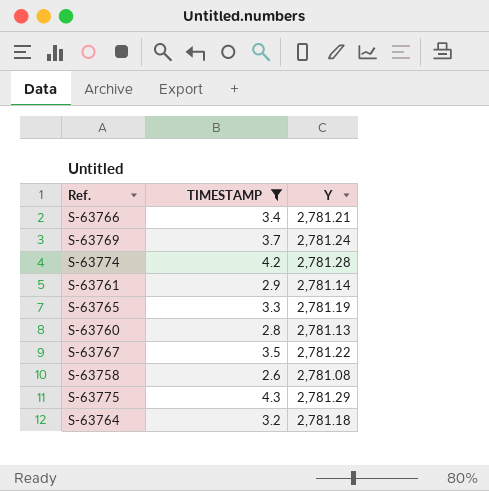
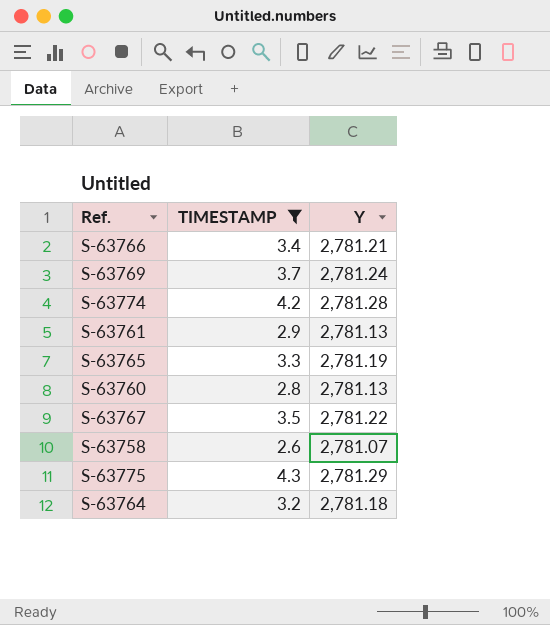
S-63761 | Y: 2,781.14 -> 2,781.13
S-63758 | Y: 2,781.08 -> 2,781.07

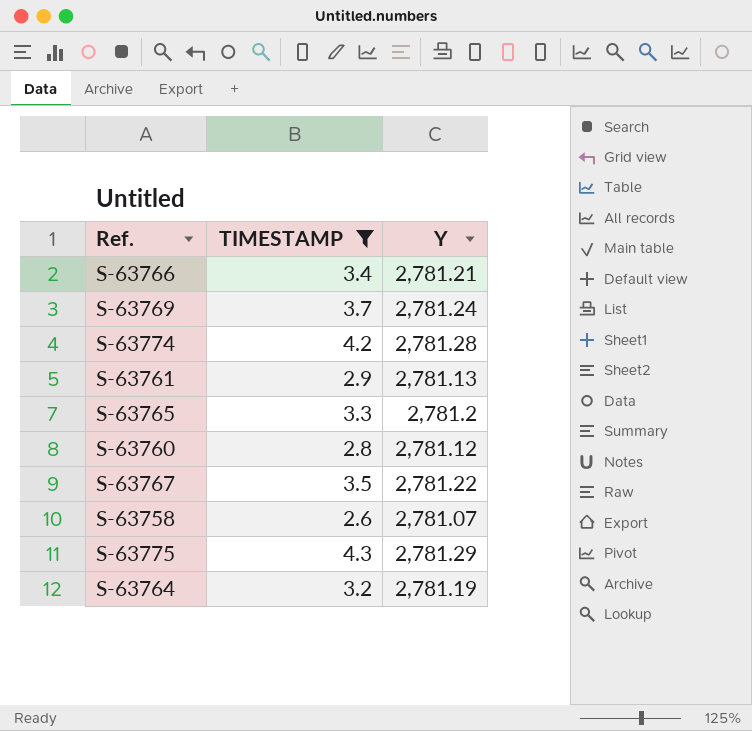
S-63765 | Y: 2,781.19 -> 2,781.2
S-63760 | Y: 2,781.13 -> 2,781.12
S-63764 | Y: 2,781.18 -> 2,781.19

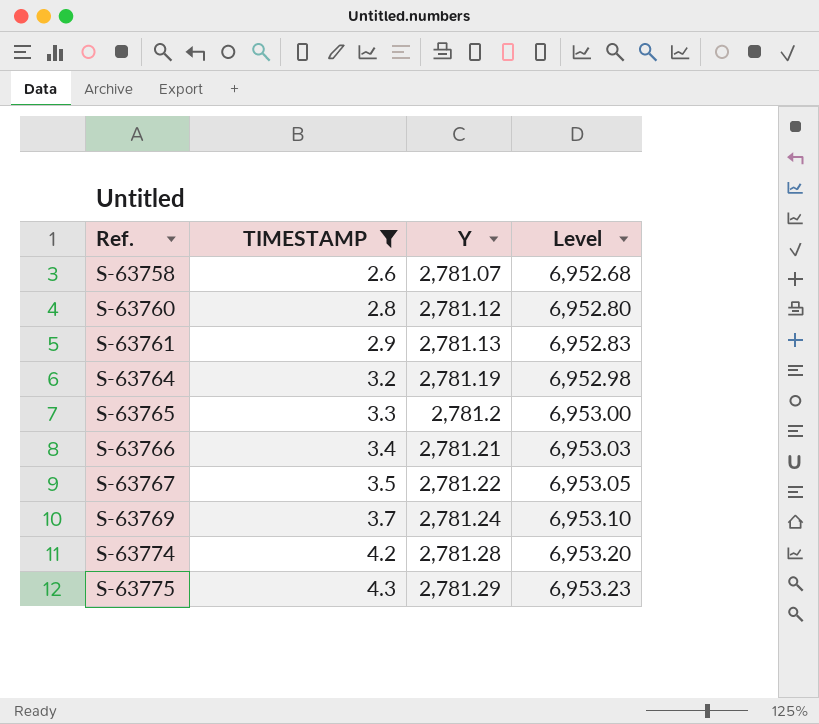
row order: none -> Ref. ascending
column Level | formula: none -> [Y] * 2.5

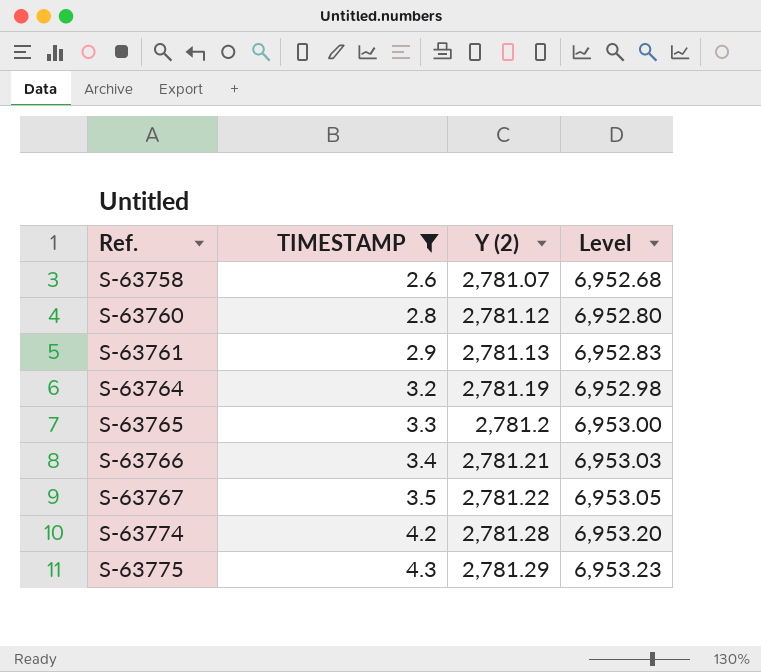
column name: Y -> Y (2)
row S-63769: 3.7 | 2,781.24 | 6,953.10 -> none

